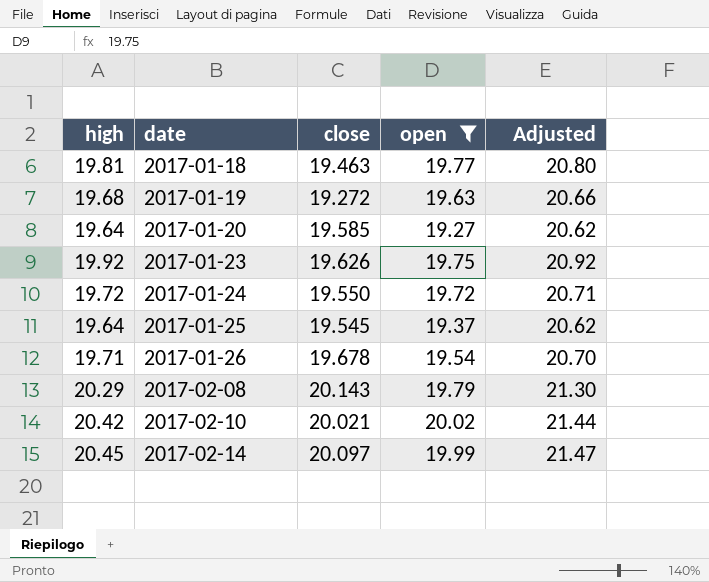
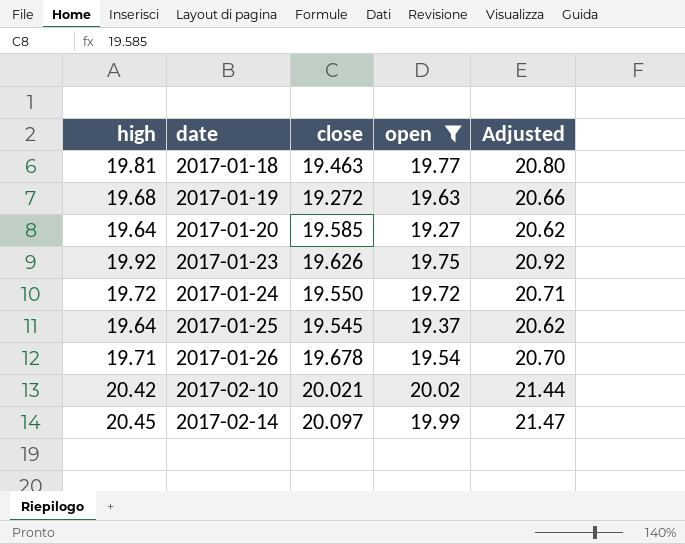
row 2017-02-08: 20.29 | 20.143 | 19.79 | 21.30 -> none

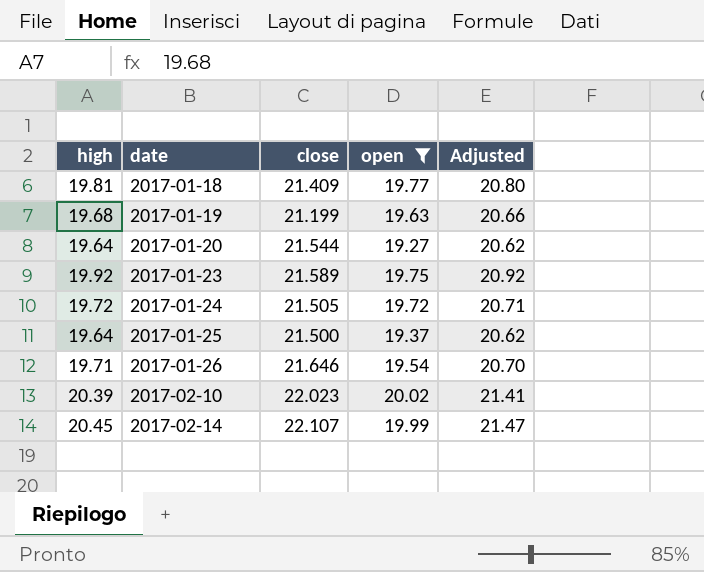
2017-01-18 | close: 19.463 -> 21.409
2017-01-19 | close: 19.272 -> 21.199
2017-01-20 | close: 19.585 -> 21.544
2017-01-23 | close: 19.626 -> 21.589
2017-01-24 | close: 19.550 -> 21.505
2017-01-25 | close: 19.545 -> 21.500
2017-01-26 | close: 19.678 -> 21.646
2017-02-10 | high: 20.42 -> 20.39
2017-02-10 | close: 20.021 -> 22.023
2017-02-10 | Adjusted: 21.44 -> 21.41
2017-02-14 | close: 20.097 -> 22.107

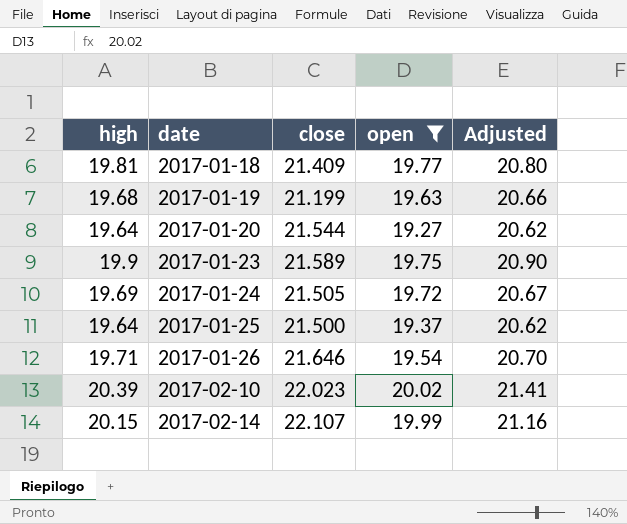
2017-01-23 | high: 19.92 -> 19.9
2017-01-23 | Adjusted: 20.92 -> 20.90
2017-01-24 | high: 19.72 -> 19.69
2017-01-24 | Adjusted: 20.71 -> 20.67
2017-02-14 | high: 20.45 -> 20.15
2017-02-14 | Adjusted: 21.47 -> 21.16

